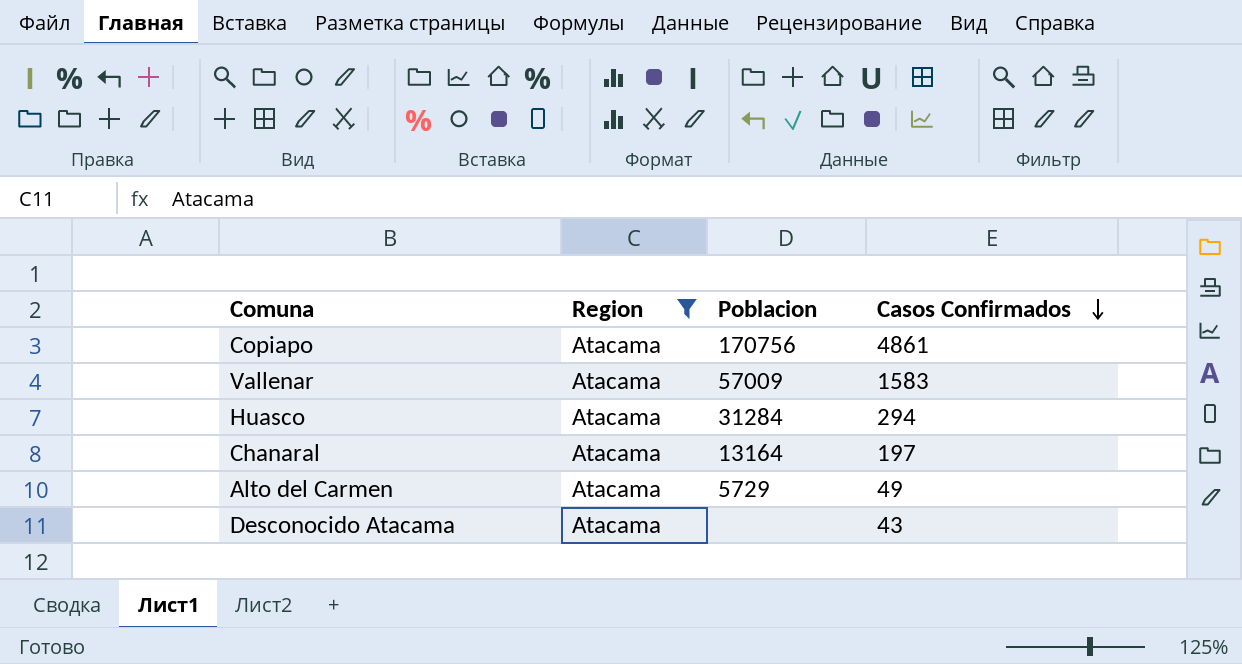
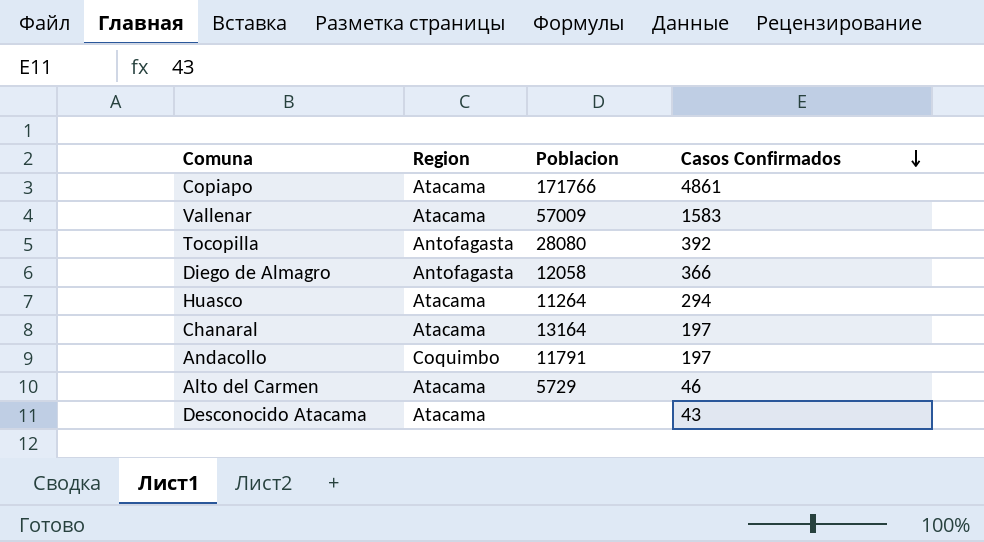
filter: Region = Atacama -> none
Copiapo | Poblacion: 170756 -> 171766
Huasco | Poblacion: 31284 -> 11264
Alto del Carmen | Casos Confirmados: 49 -> 46

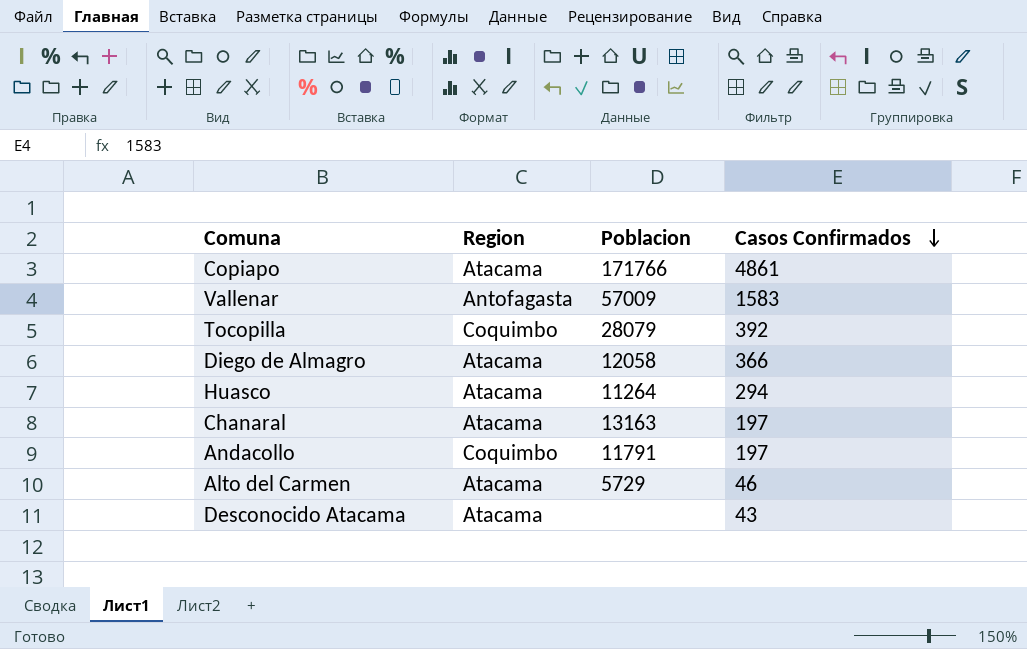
Vallenar | Region: Atacama -> Antofagasta
Tocopilla | Region: Antofagasta -> Coquimbo
Tocopilla | Poblacion: 28080 -> 28079
Diego de Almagro | Region: Antofagasta -> Atacama
Chanaral | Poblacion: 13164 -> 13163

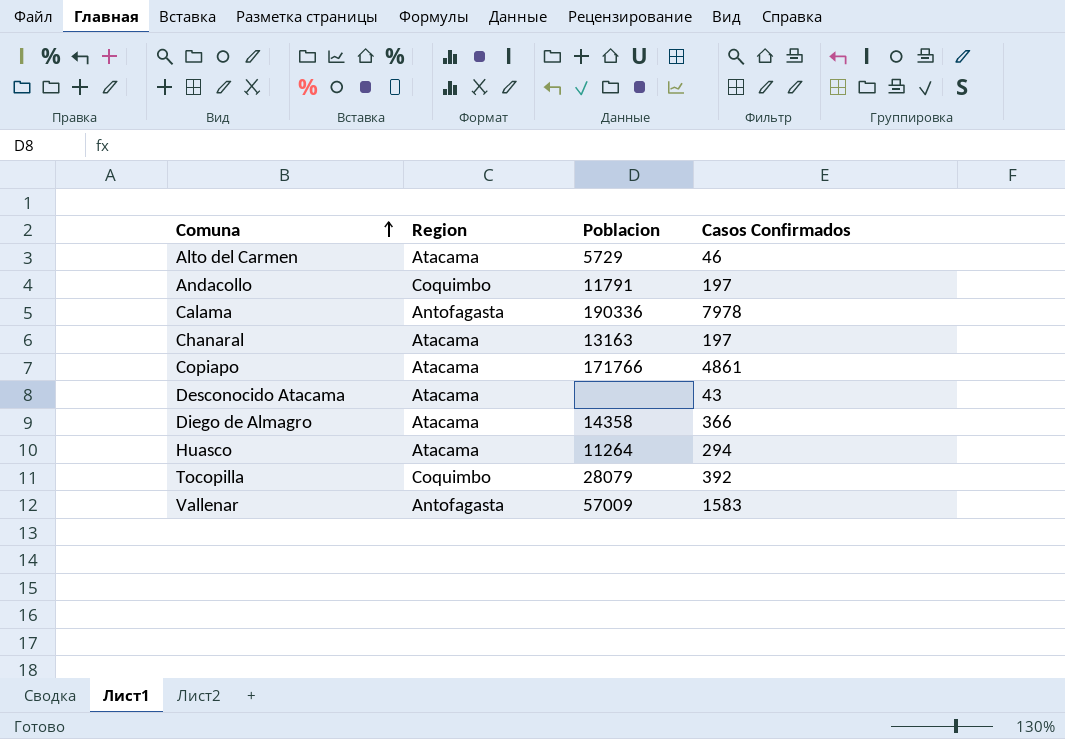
row order: Casos Confirmados descending -> Comuna ascending
row Calama: none -> Antofagasta | 190336 | 7978
Diego de Almagro | Poblacion: 12058 -> 14358

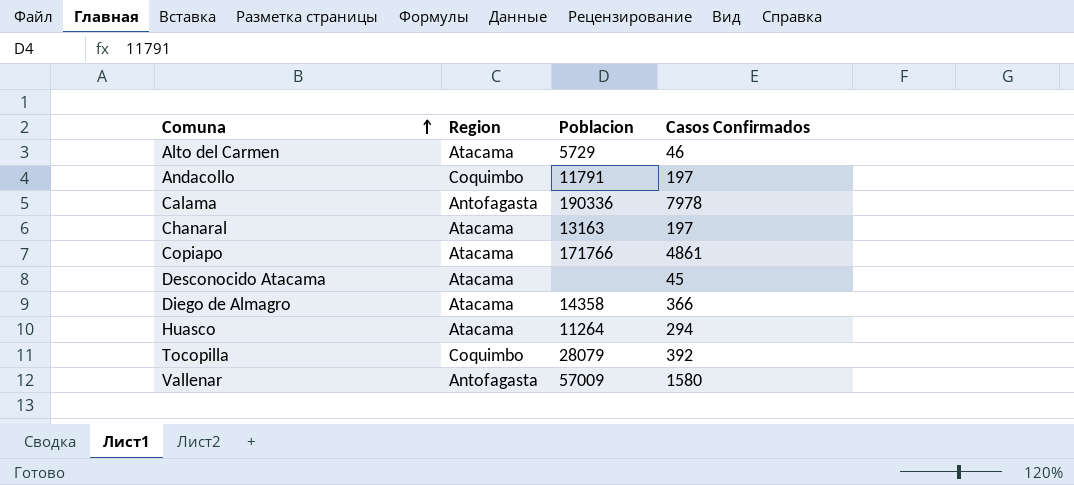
Desconocido Atacama | Casos Confirmados: 43 -> 45
Vallenar | Casos Confirmados: 1583 -> 1580

